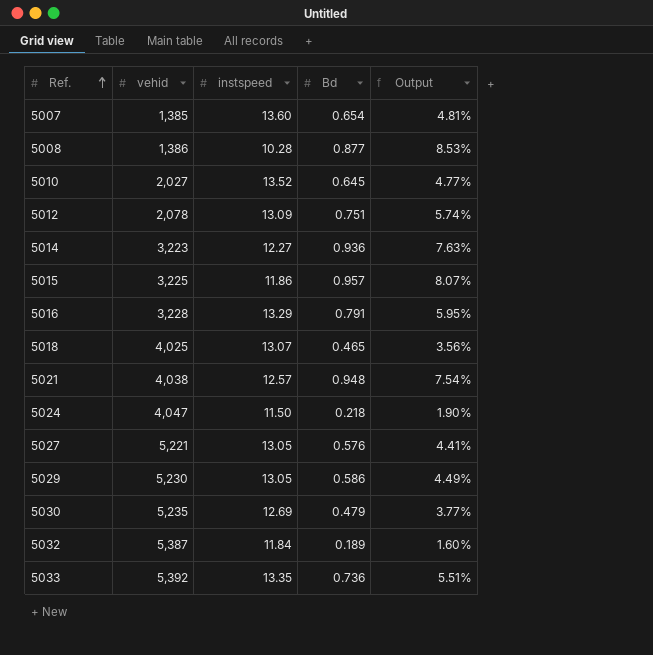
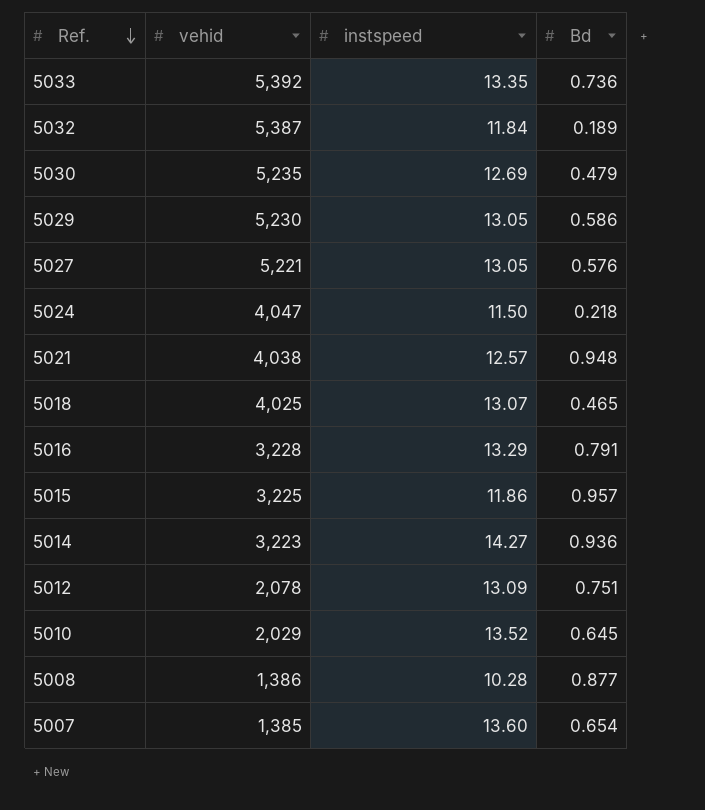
row order: Ref. ascending -> Ref. descending
column Output | formula: [Bd] / [instspeed] -> none
5014 | instspeed: 12.27 -> 14.27
5010 | vehid: 2,027 -> 2,029

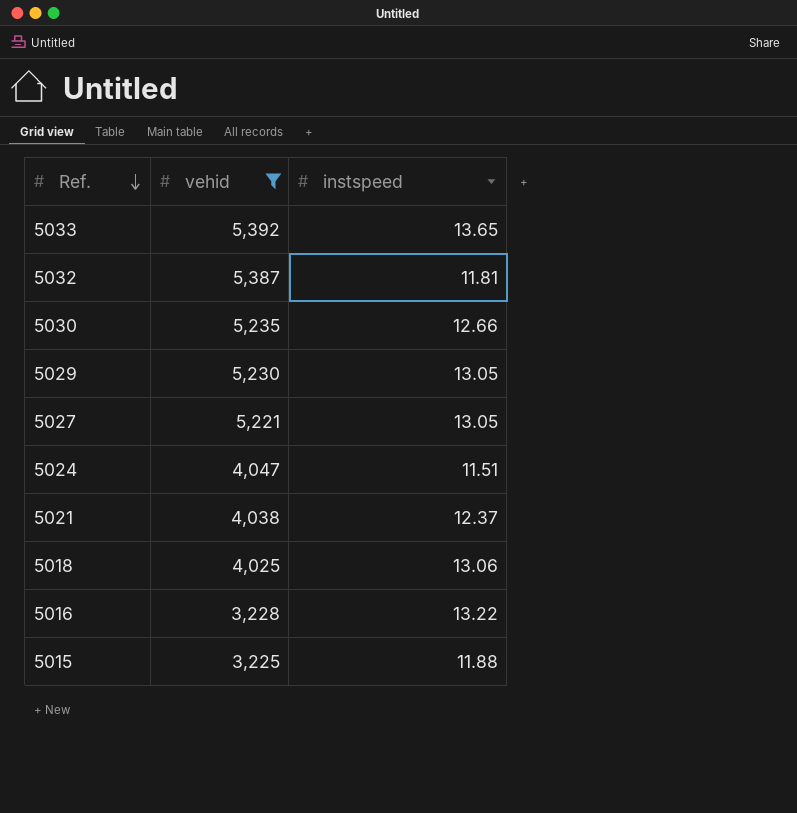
filter: none -> vehid >= 3,225
column Bd | position: 4 -> none
5033 | instspeed: 13.35 -> 13.65
5032 | instspeed: 11.84 -> 11.81
5030 | instspeed: 12.69 -> 12.66
5024 | instspeed: 11.50 -> 11.51
5021 | instspeed: 12.57 -> 12.37
5018 | instspeed: 13.07 -> 13.06
5016 | instspeed: 13.29 -> 13.22
5015 | instspeed: 11.86 -> 11.88

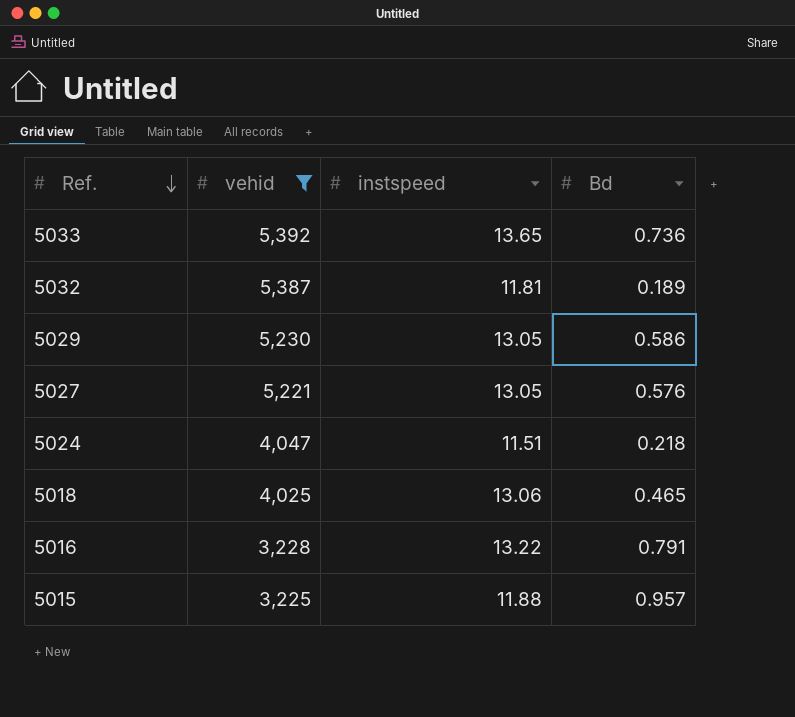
column Bd | position: none -> 4
row 5030: 5,235 | 12.66 -> none
row 5021: 4,038 | 12.37 -> none

